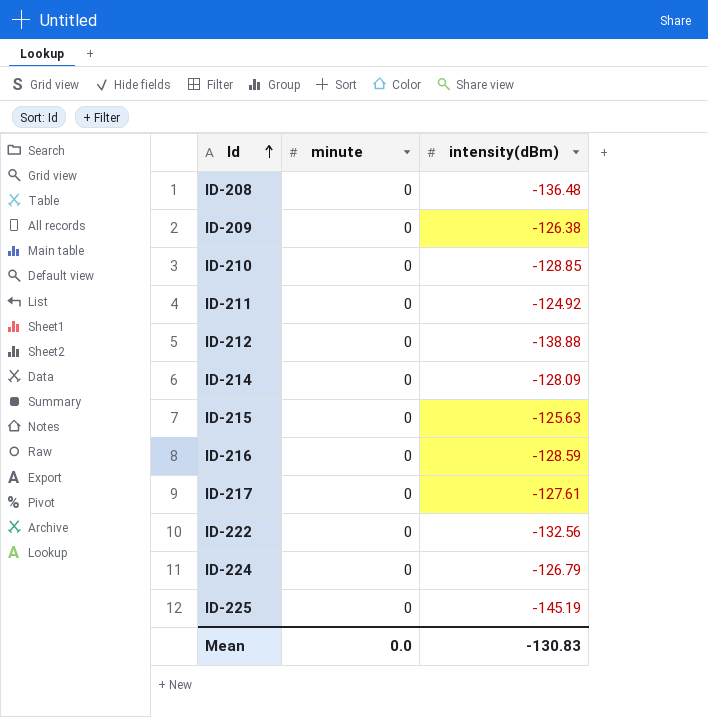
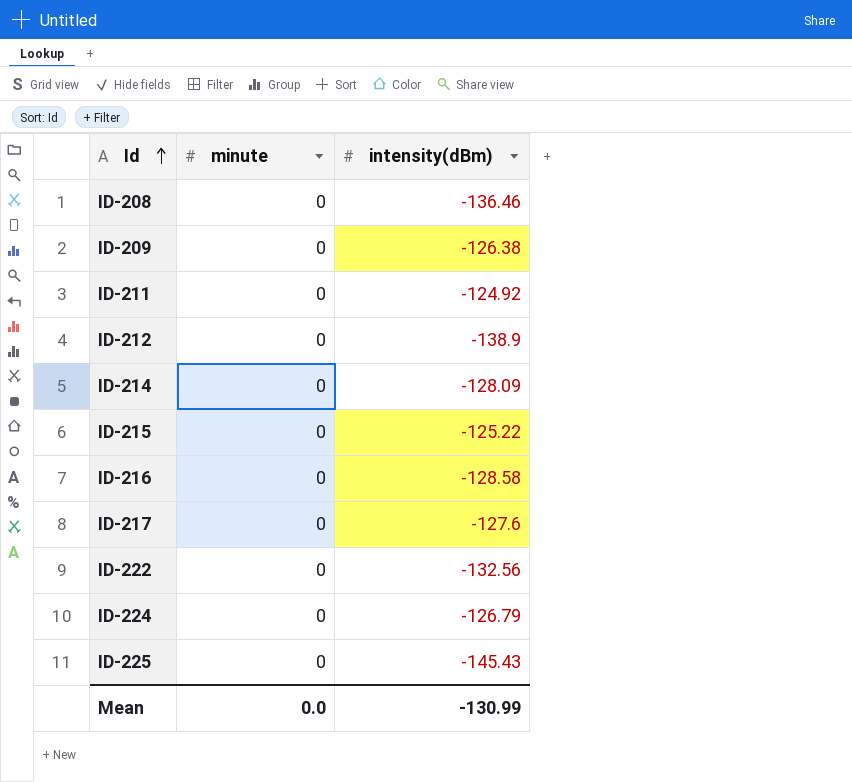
row ID-210: 0 | -128.85 -> none
ID-208 | intensity(dBm): -136.48 -> -136.46
ID-212 | intensity(dBm): -138.88 -> -138.9
ID-215 | intensity(dBm): -125.63 -> -125.22
ID-216 | intensity(dBm): -128.59 -> -128.58
ID-217 | intensity(dBm): -127.61 -> -127.6
ID-225 | intensity(dBm): -145.19 -> -145.43
Mean | intensity(dBm): -130.83 -> -130.99

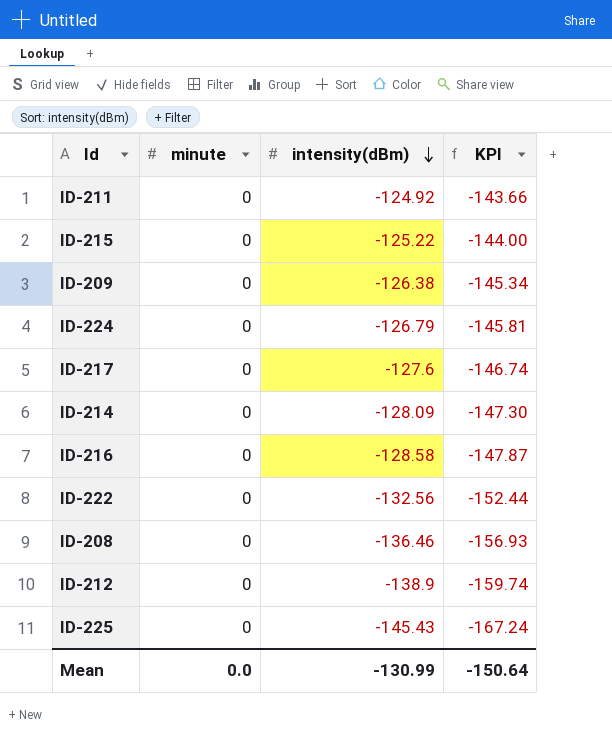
row order: Id ascending -> intensity(dBm) descending
column KPI | formula: none -> [intensity(dBm)] * 1.15

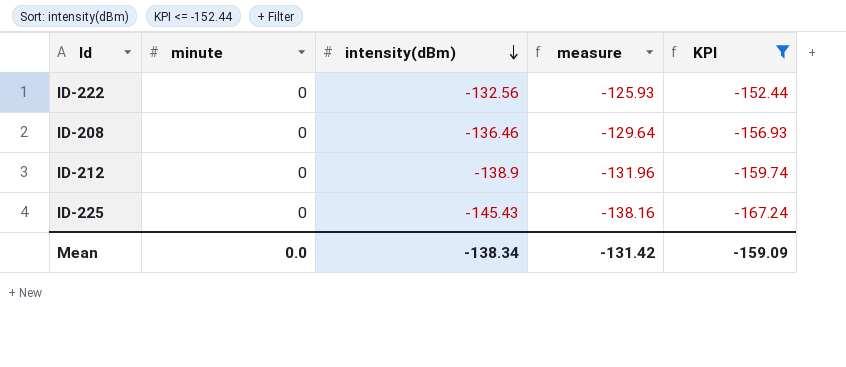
filter: none -> KPI <= -152.44
column measure | formula: none -> [intensity(dBm)] * 0.95
Mean | intensity(dBm): -130.99 -> -138.34
Mean | KPI: -150.64 -> -159.09

